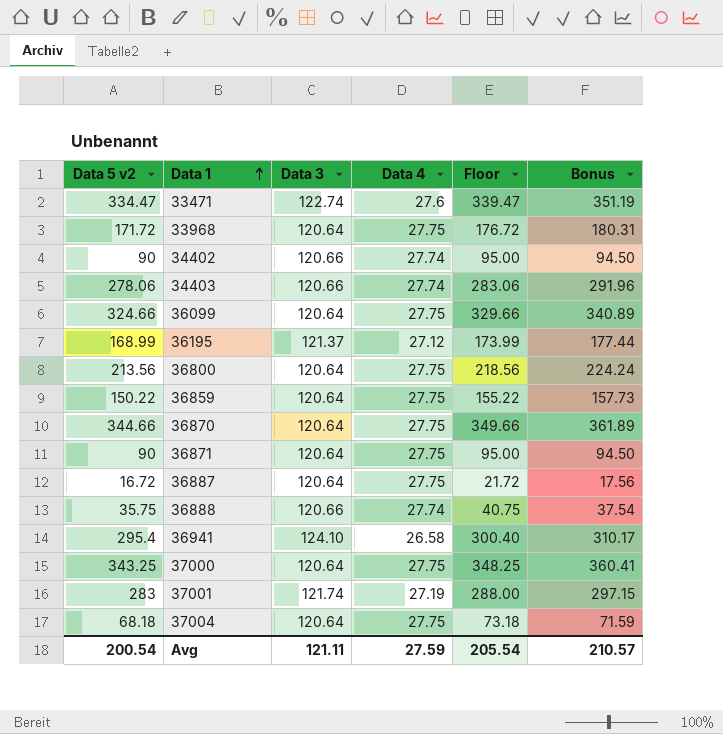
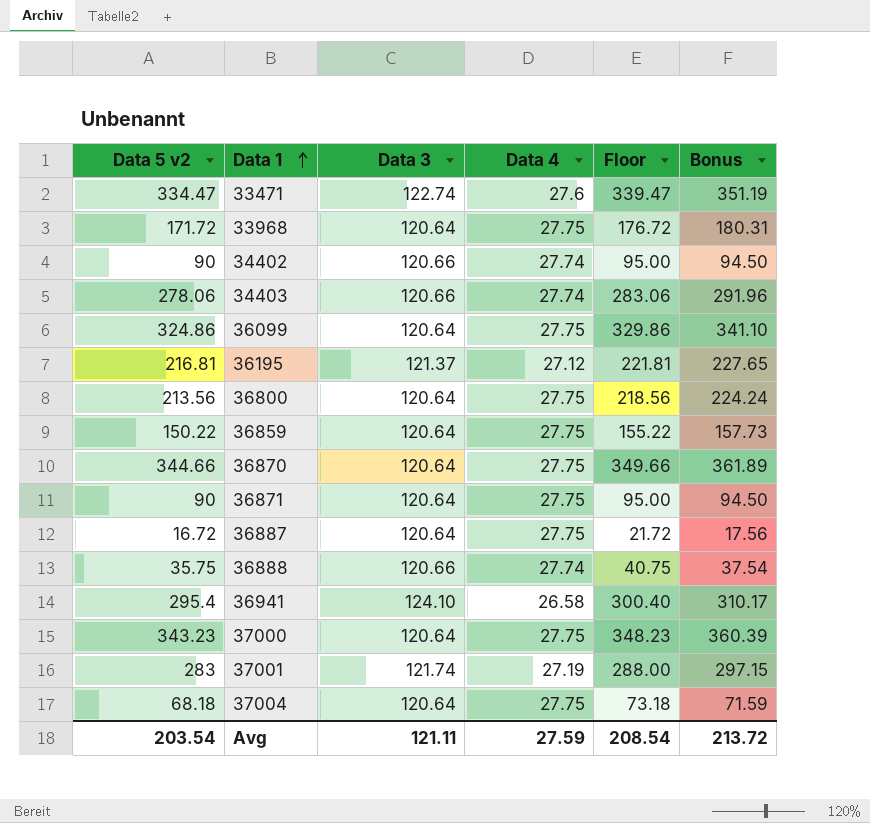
36099 | Data 5 v2: 324.66 -> 324.86
36099 | Floor: 329.66 -> 329.86
36099 | Bonus: 340.89 -> 341.10
36195 | Data 5 v2: 168.99 -> 216.81
36195 | Floor: 173.99 -> 221.81
36195 | Bonus: 177.44 -> 227.65
37000 | Data 5 v2: 343.25 -> 343.23
37000 | Floor: 348.25 -> 348.23
37000 | Bonus: 360.41 -> 360.39
Avg | Data 5 v2: 200.54 -> 203.54
Avg | Floor: 205.54 -> 208.54
Avg | Bonus: 210.57 -> 213.72

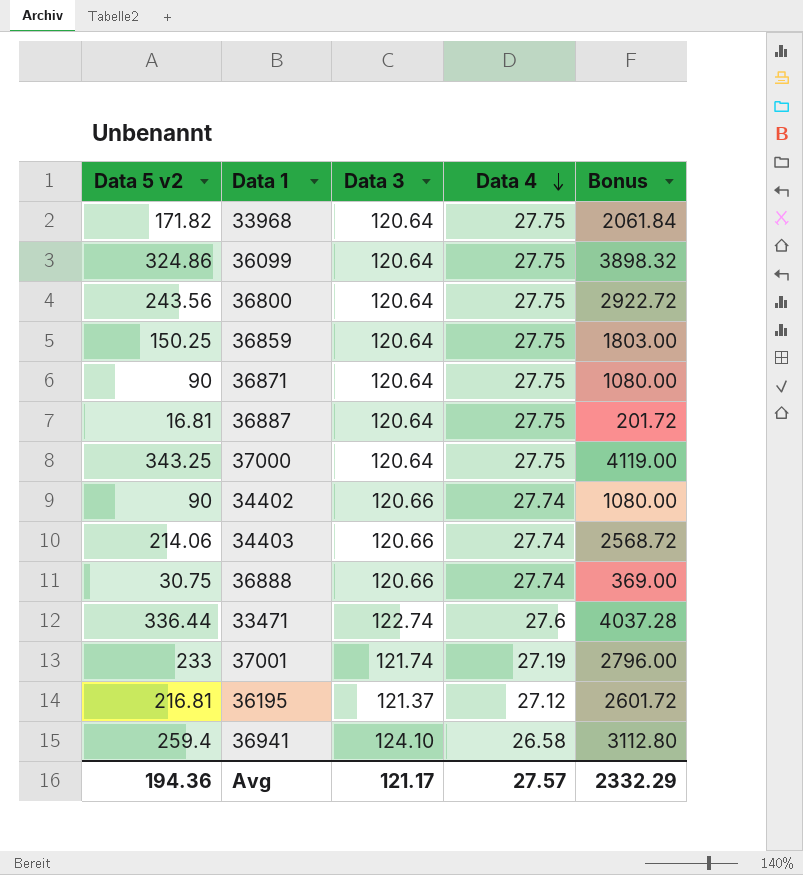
row order: Data 1 ascending -> Data 4 descending
column Floor | formula: [Data 5 v2] + 5 -> none
column Bonus | formula: [Data 5 v2] * 1.05 -> [Data 5 v2] * 12
row 36870: 344.66 | 120.64 | 27.75 | 349.66 | 361.89 -> none
row 37004: 68.18 | 120.64 | 27.75 | 73.18 | 71.59 -> none
33968 | Data 5 v2: 171.72 -> 171.82
36800 | Data 5 v2: 213.56 -> 243.56
36859 | Data 5 v2: 150.22 -> 150.25
36887 | Data 5 v2: 16.72 -> 16.81
37000 | Data 5 v2: 343.23 -> 343.25
34403 | Data 5 v2: 278.06 -> 214.06
36888 | Data 5 v2: 35.75 -> 30.75
33471 | Data 5 v2: 334.47 -> 336.44
37001 | Data 5 v2: 283 -> 233
36941 | Data 5 v2: 295.4 -> 259.4
Avg | Data 5 v2: 203.54 -> 194.36
Avg | Data 3: 121.11 -> 121.17
Avg | Data 4: 27.59 -> 27.57
Avg | Bonus: 213.72 -> 2332.29

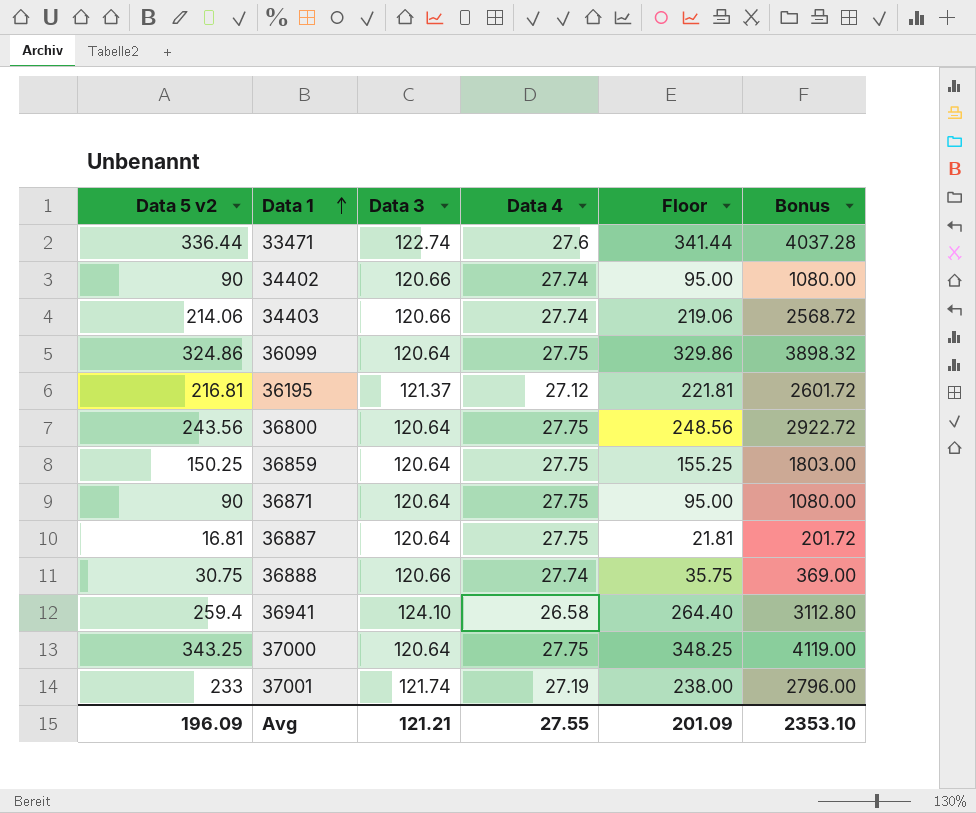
row order: Data 4 descending -> Data 1 ascending
column Floor | formula: none -> [Data 5 v2] + 5
row 33968: 171.82 | 120.64 | 27.75 | 2061.84 -> none
Avg | Data 5 v2: 194.36 -> 196.09
Avg | Data 3: 121.17 -> 121.21
Avg | Data 4: 27.57 -> 27.55
Avg | Bonus: 2332.29 -> 2353.10

